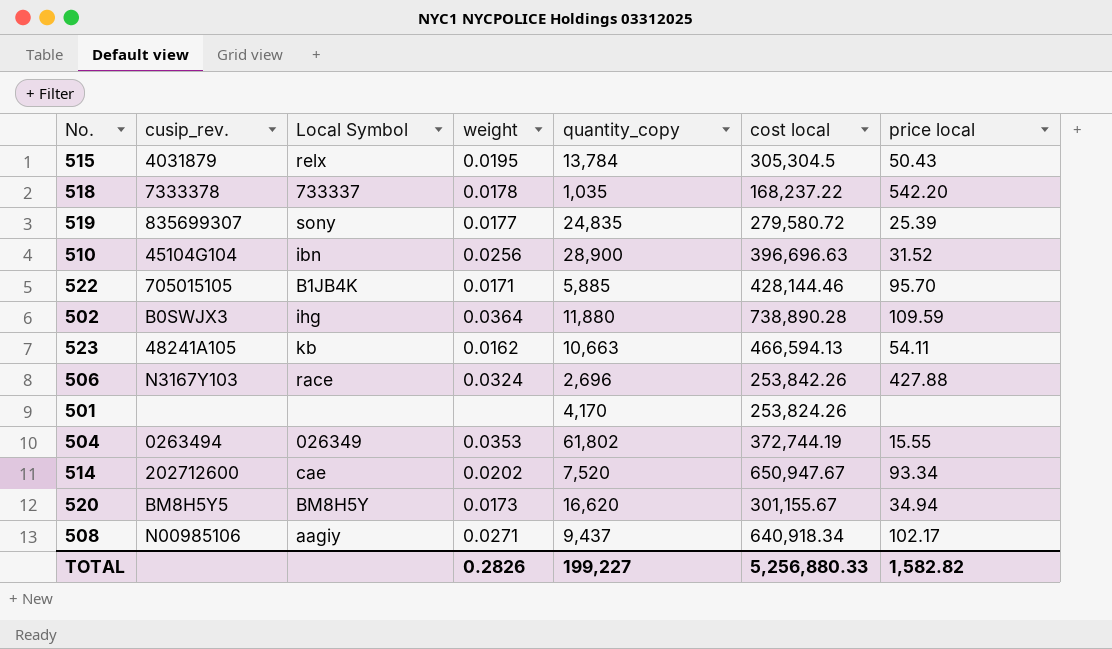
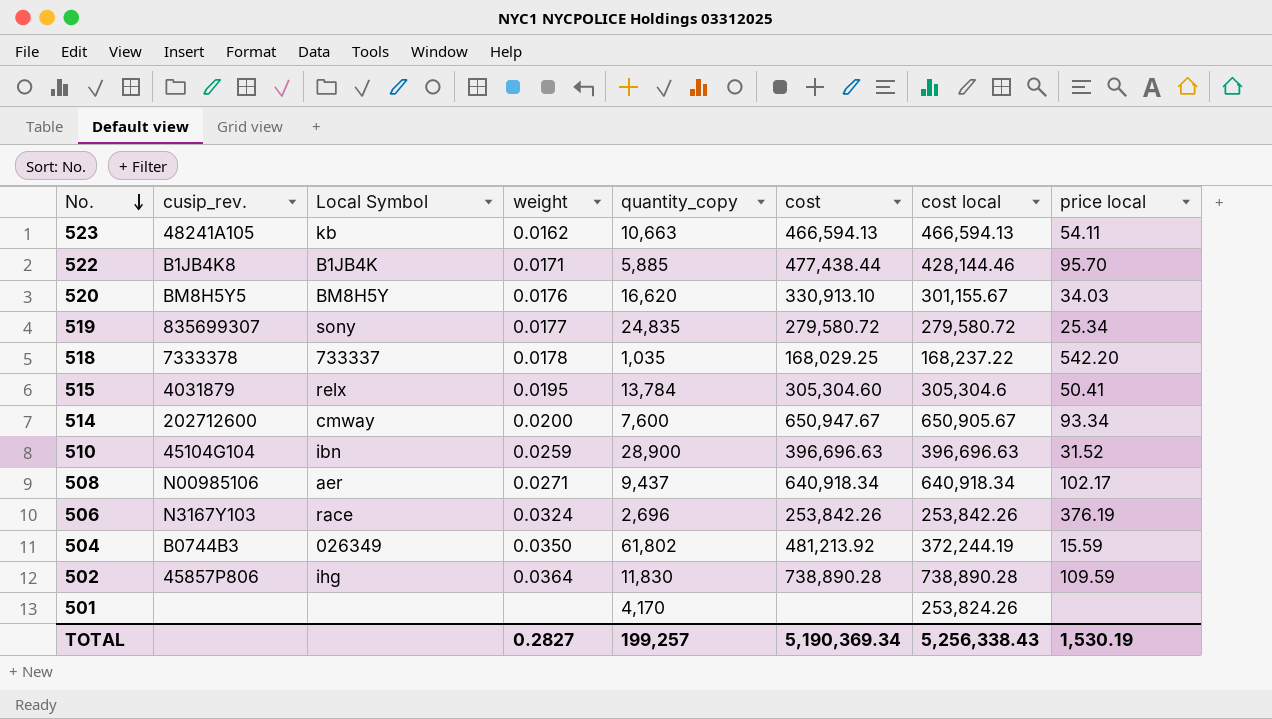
row order: none -> No. descending
column cost | position: none -> 6
522 | cusip_rev.: 705015105 -> B1JB4K8
520 | weight: 0.0173 -> 0.0176
520 | price local: 34.94 -> 34.03
519 | price local: 25.39 -> 25.34
515 | cost local: 305,304.5 -> 305,304.6
515 | price local: 50.43 -> 50.41
514 | Local Symbol: cae -> cmway
514 | weight: 0.0202 -> 0.0200
514 | quantity_copy: 7,520 -> 7,600
514 | cost local: 650,947.67 -> 650,905.67
510 | weight: 0.0256 -> 0.0259
508 | Local Symbol: aagiy -> aer
506 | price local: 427.88 -> 376.19
504 | cusip_rev.: 0263494 -> B0744B3
504 | weight: 0.0353 -> 0.0350
504 | cost local: 372,744.19 -> 372,244.19
504 | price local: 15.55 -> 15.59
502 | cusip_rev.: B0SWJX3 -> 45857P806
502 | quantity_copy: 11,880 -> 11,830
TOTAL | weight: 0.2826 -> 0.2827
TOTAL | quantity_copy: 199,227 -> 199,257
TOTAL | cost local: 5,256,880.33 -> 5,256,338.43
TOTAL | price local: 1,582.82 -> 1,530.19

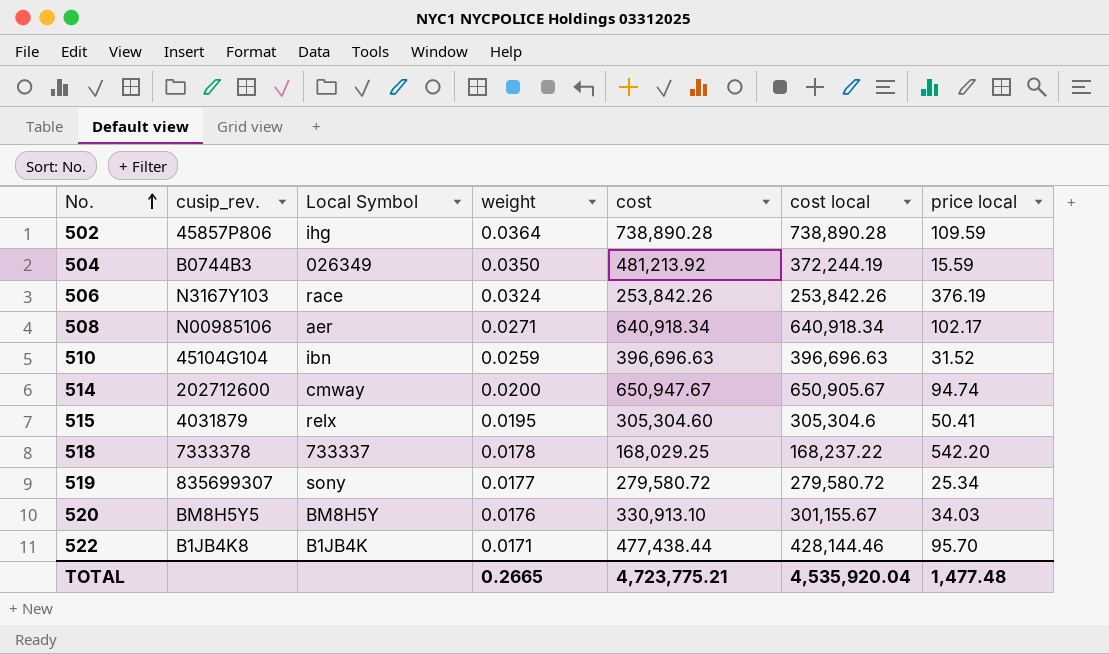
row order: No. descending -> No. ascending
column quantity_copy | position: 5 -> none
row 523: 48241A105 | kb | 0.0162 | 10,663 | 466,594.13 | 466,594.13 | 54.11 -> none
row 501: none | none | none | 4,170 | none | 253,824.26 | none -> none
514 | price local: 93.34 -> 94.74
TOTAL | weight: 0.2827 -> 0.2665
TOTAL | cost: 5,190,369.34 -> 4,723,775.21
TOTAL | cost local: 5,256,338.43 -> 4,535,920.04
TOTAL | price local: 1,530.19 -> 1,477.48

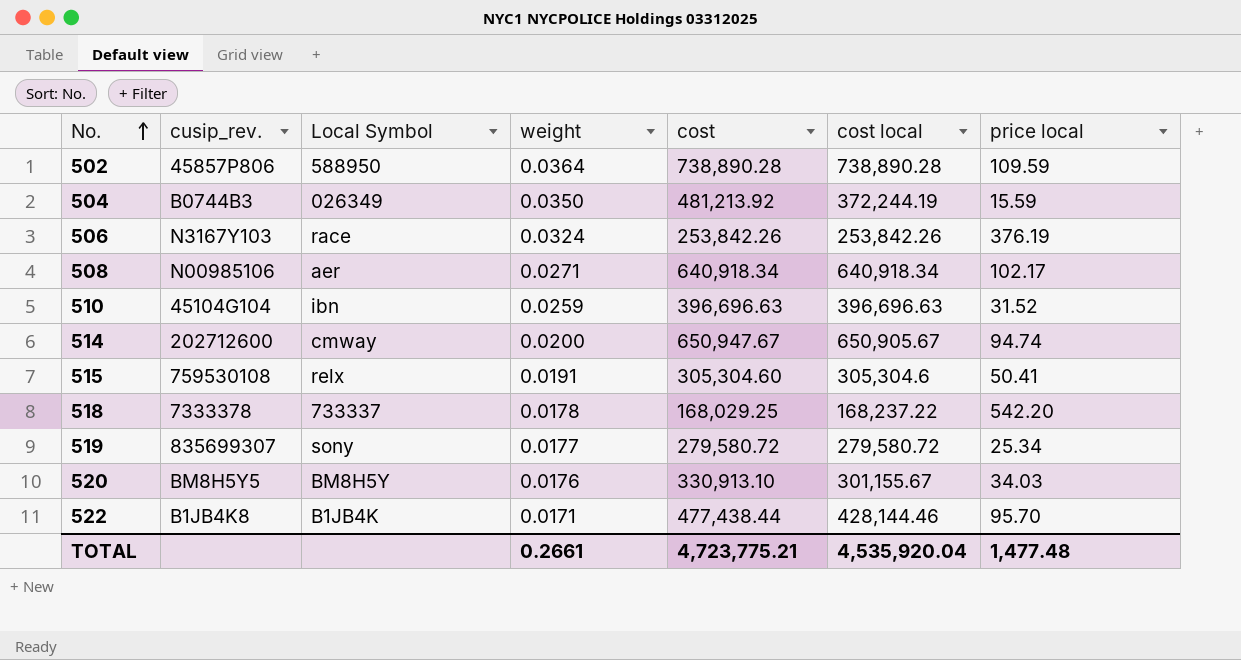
502 | Local Symbol: ihg -> 588950
515 | cusip_rev.: 4031879 -> 759530108
515 | weight: 0.0195 -> 0.0191
TOTAL | weight: 0.2665 -> 0.2661

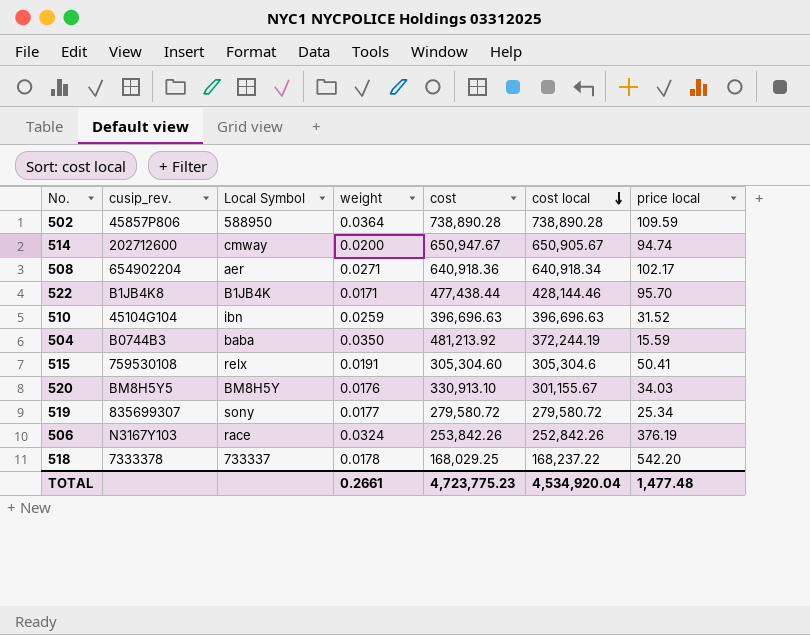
row order: No. ascending -> cost local descending
508 | cusip_rev.: N00985106 -> 654902204
508 | cost: 640,918.34 -> 640,918.36
504 | Local Symbol: 026349 -> baba
506 | cost local: 253,842.26 -> 252,842.26
TOTAL | cost: 4,723,775.21 -> 4,723,775.23
TOTAL | cost local: 4,535,920.04 -> 4,534,920.04

